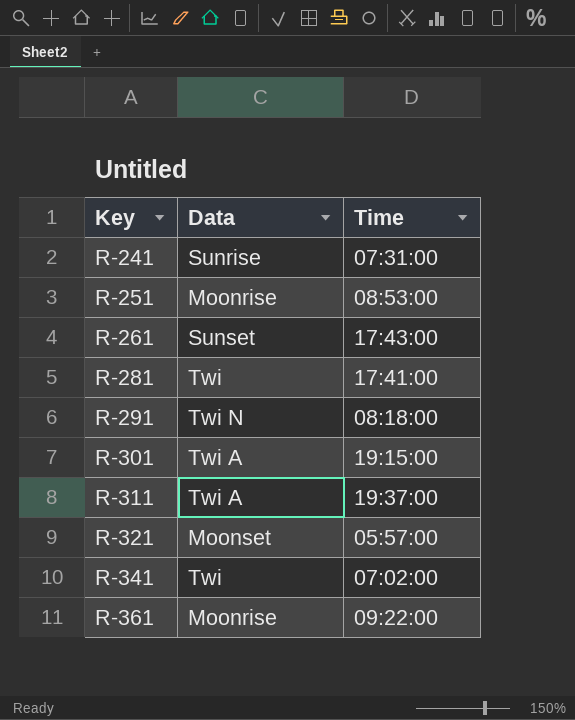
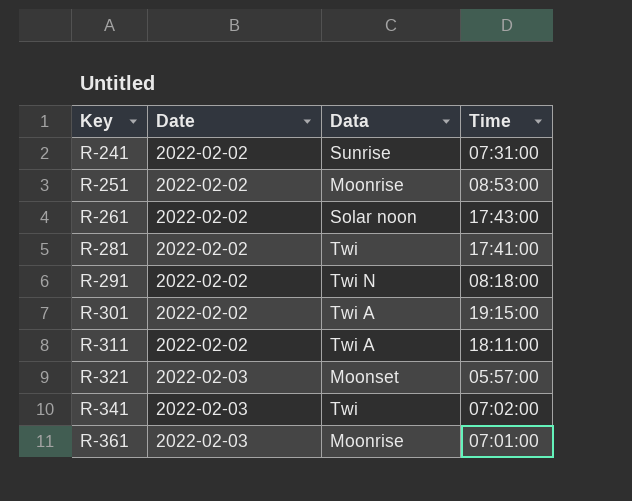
column Date | position: none -> 2
R-261 | Data: Sunset -> Solar noon
R-311 | Time: 19:37:00 -> 18:11:00
R-361 | Time: 09:22:00 -> 07:01:00

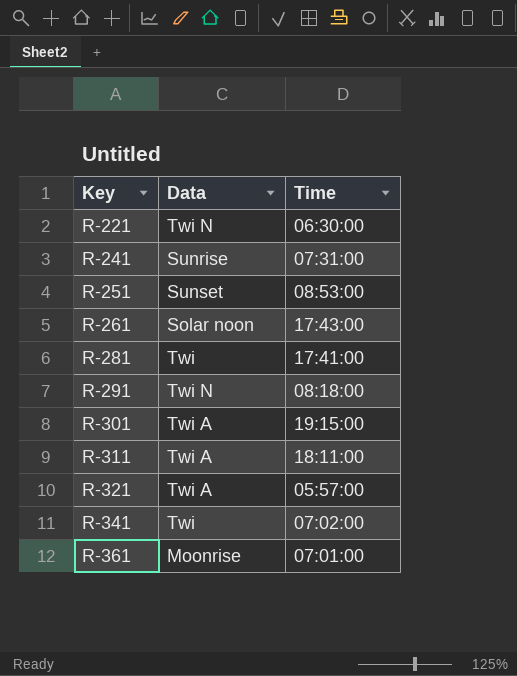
column Date | position: 2 -> none
row R-221: none -> Twi N | 06:30:00
R-251 | Data: Moonrise -> Sunset
R-321 | Data: Moonset -> Twi A

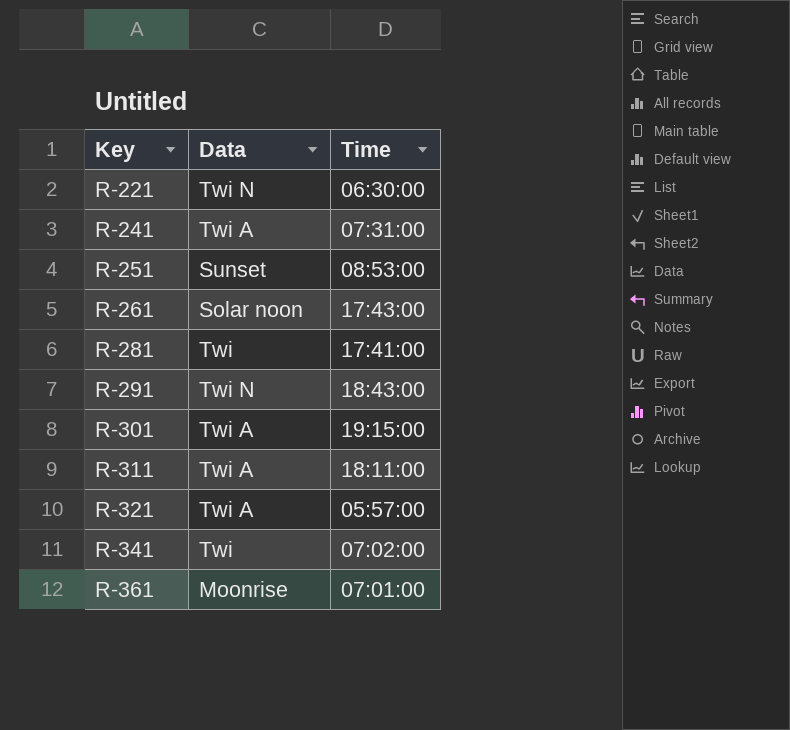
R-241 | Data: Sunrise -> Twi A
R-291 | Time: 08:18:00 -> 18:43:00

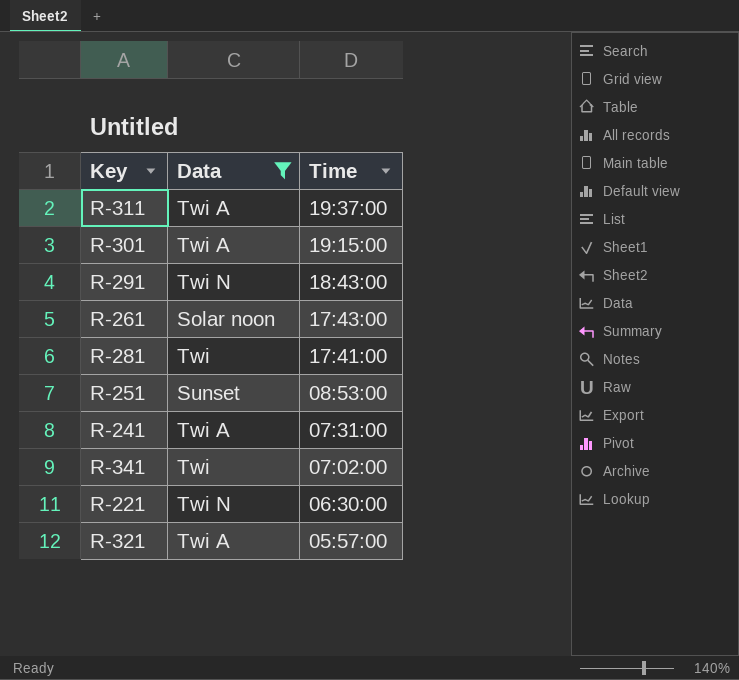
filter: none -> Data != Moonrise
row order: Key ascending -> Time descending
R-311 | Time: 18:11:00 -> 19:37:00

